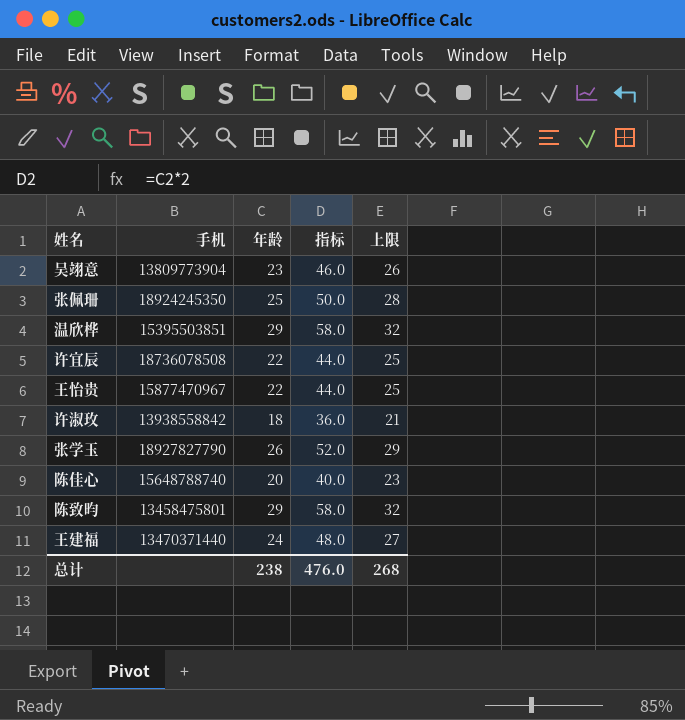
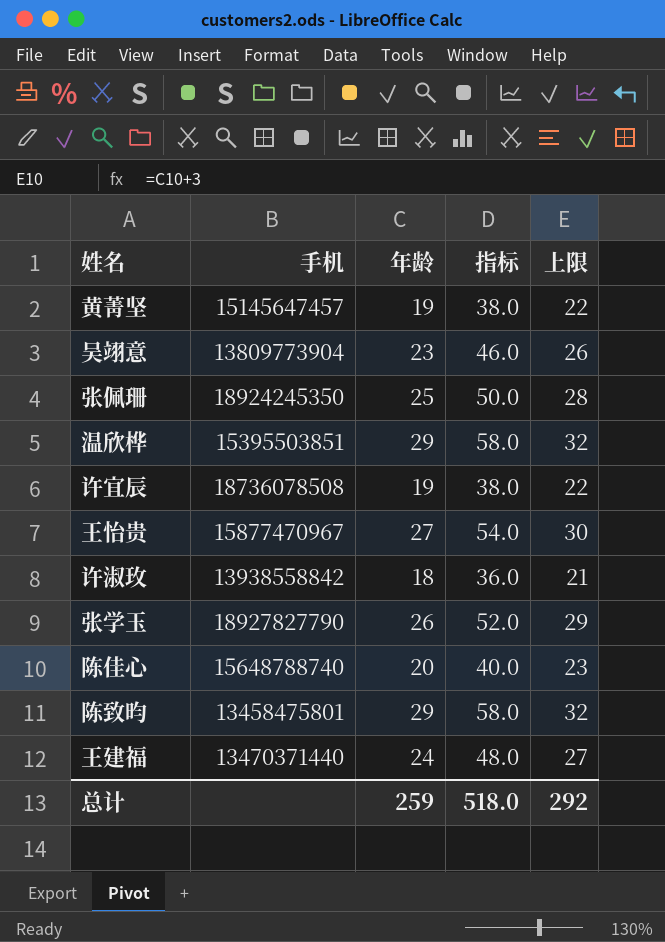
row 黄菁坚: none -> 15145647457 | 19 | 38.0 | 22
许宜辰 | 年龄: 22 -> 19
许宜辰 | 指标: 44.0 -> 38.0
许宜辰 | 上限: 25 -> 22
王怡贵 | 年龄: 22 -> 27
王怡贵 | 指标: 44.0 -> 54.0
王怡贵 | 上限: 25 -> 30
总计 | 年龄: 238 -> 259
总计 | 指标: 476.0 -> 518.0
总计 | 上限: 268 -> 292

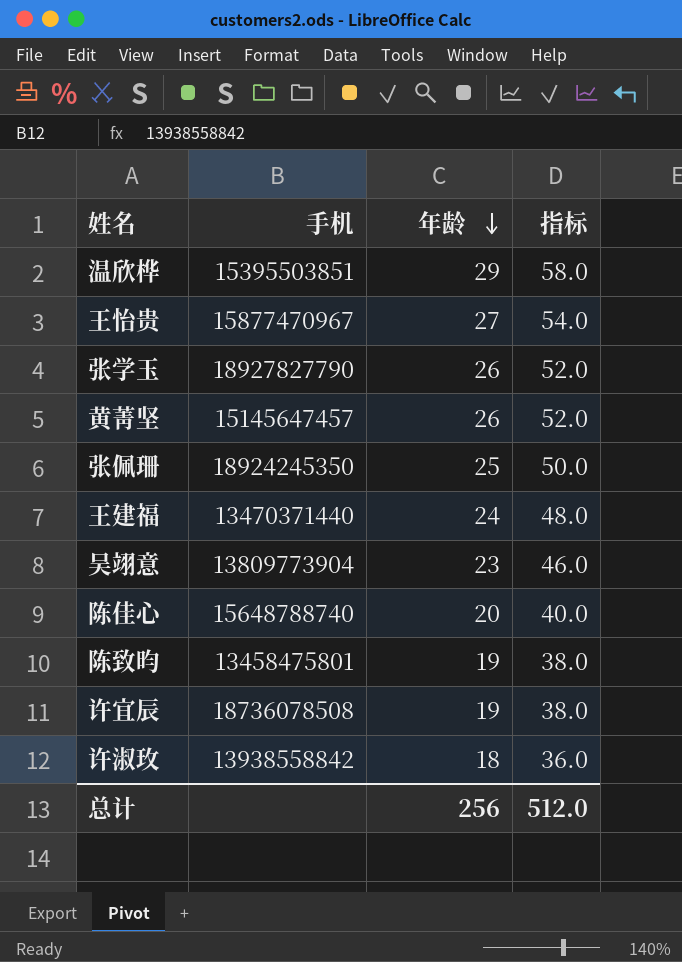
row order: none -> 年龄 descending
column 上限 | formula: [年龄] + 3 -> none
黄菁坚 | 年龄: 19 -> 26
黄菁坚 | 指标: 38.0 -> 52.0
陈致昀 | 年龄: 29 -> 19
陈致昀 | 指标: 58.0 -> 38.0
总计 | 年龄: 259 -> 256
总计 | 指标: 518.0 -> 512.0

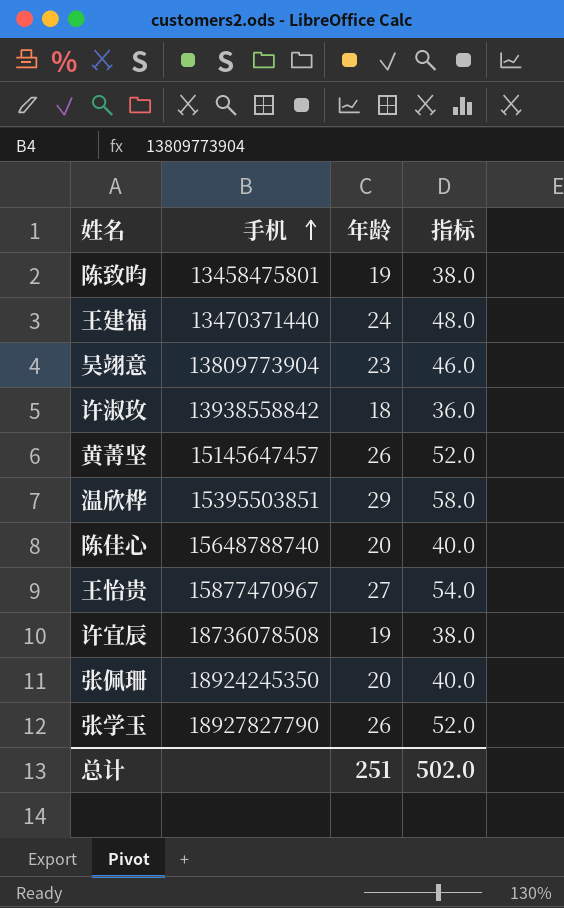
row order: 年龄 descending -> 手机 ascending
张佩珊 | 年龄: 25 -> 20
张佩珊 | 指标: 50.0 -> 40.0
总计 | 年龄: 256 -> 251
总计 | 指标: 512.0 -> 502.0

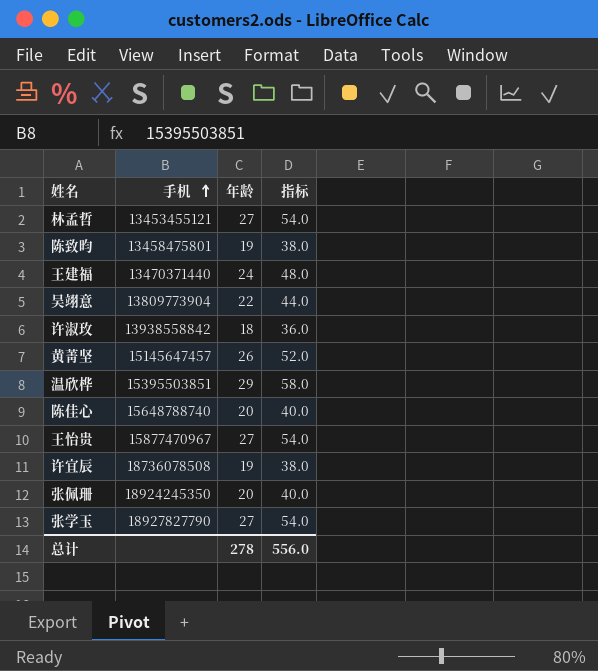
row 林孟哲: none -> 13453455121 | 27 | 54.0
吴翊意 | 年龄: 23 -> 22
吴翊意 | 指标: 46.0 -> 44.0
张学玉 | 年龄: 26 -> 27
张学玉 | 指标: 52.0 -> 54.0
总计 | 年龄: 251 -> 278
总计 | 指标: 502.0 -> 556.0

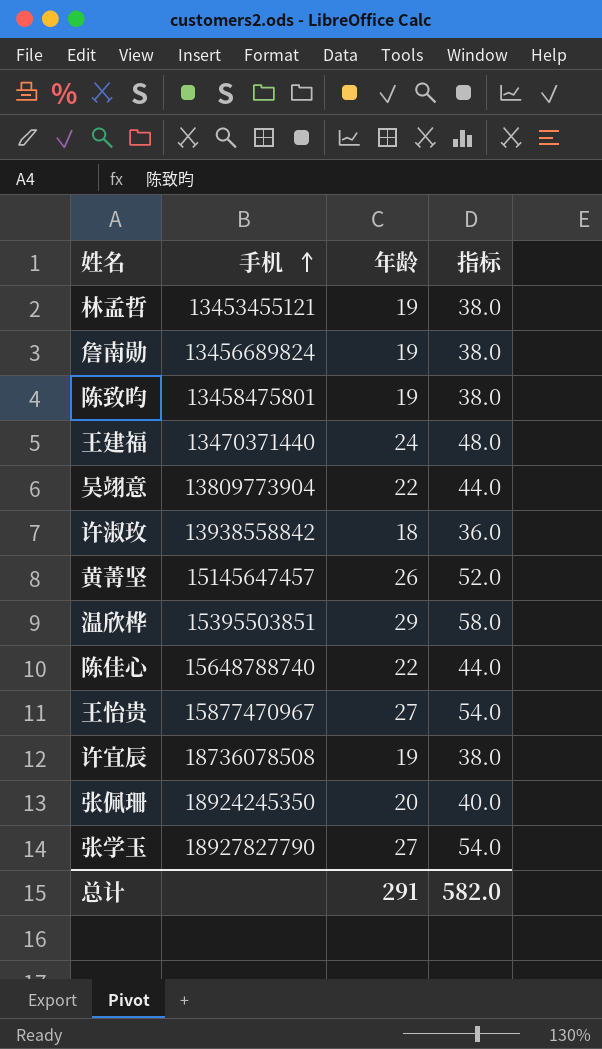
林孟哲 | 年龄: 27 -> 19
林孟哲 | 指标: 54.0 -> 38.0
row 詹南勋: none -> 13456689824 | 19 | 38.0
陈佳心 | 年龄: 20 -> 22
陈佳心 | 指标: 40.0 -> 44.0
总计 | 年龄: 278 -> 291
总计 | 指标: 556.0 -> 582.0

